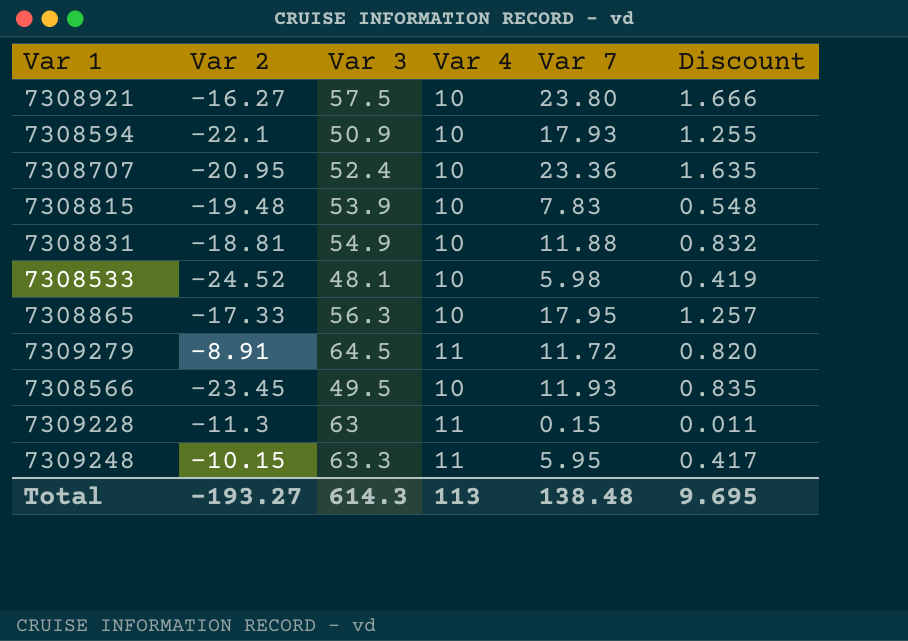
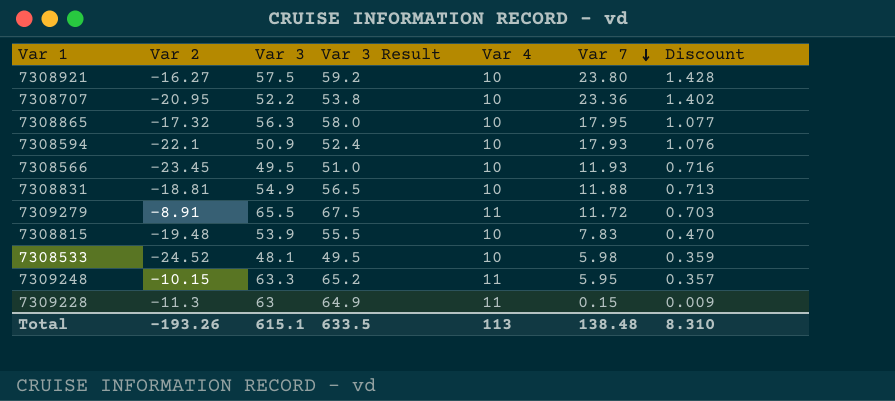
row order: none -> Var 7 descending
column Var 3 Result | formula: none -> [Var 3] * 1.03
column Discount | formula: [Var 7] * 0.07 -> [Var 7] * 0.06
7308707 | Var 3: 52.4 -> 52.2
7308865 | Var 2: -17.33 -> -17.32
7309279 | Var 3: 64.5 -> 65.5
Total | Var 2: -193.27 -> -193.26
Total | Var 3: 614.3 -> 615.1
Total | Discount: 9.695 -> 8.310

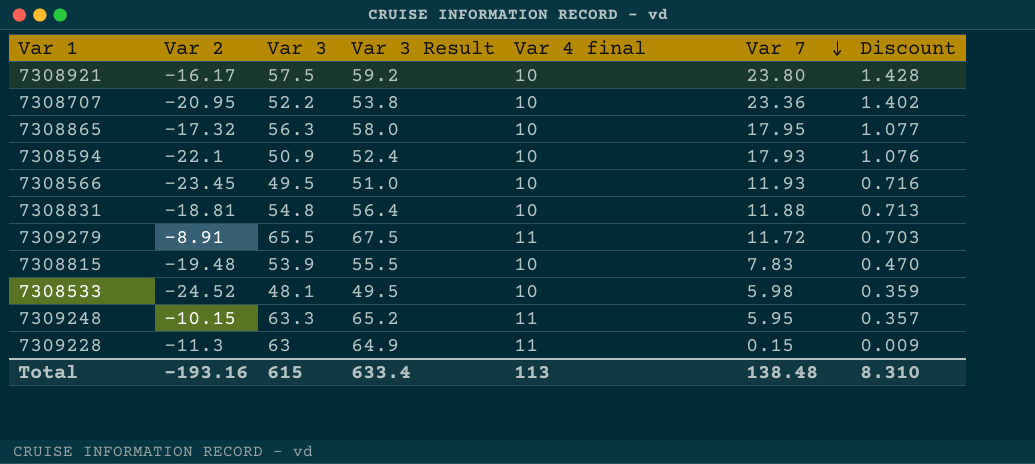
column name: Var 4 -> Var 4 final
7308921 | Var 2: -16.27 -> -16.17
7308831 | Var 3: 54.9 -> 54.8
7308831 | Var 3 Result: 56.5 -> 56.4
Total | Var 2: -193.26 -> -193.16
Total | Var 3: 615.1 -> 615
Total | Var 3 Result: 633.5 -> 633.4

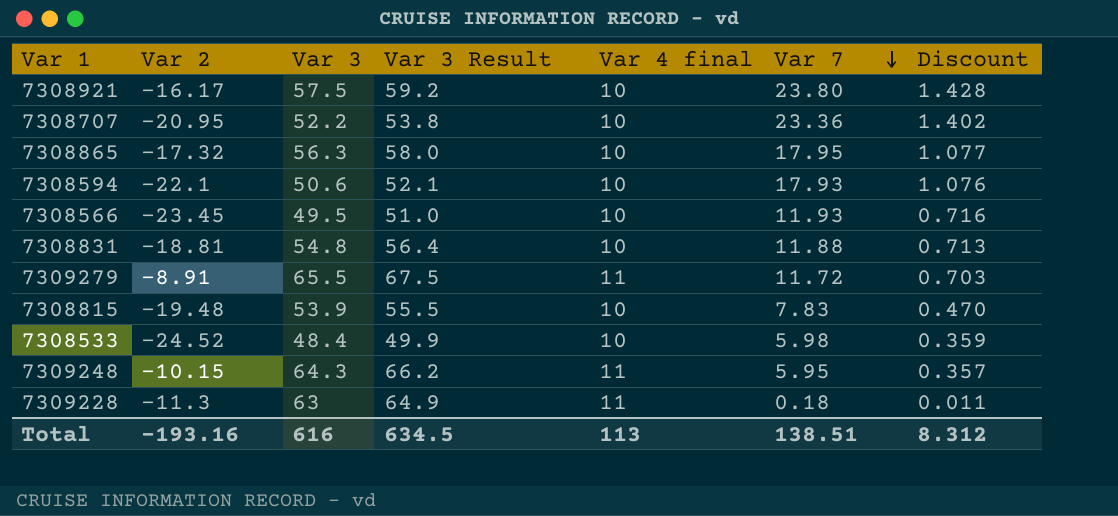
7308594 | Var 3: 50.9 -> 50.6
7308594 | Var 3 Result: 52.4 -> 52.1
7308533 | Var 3: 48.1 -> 48.4
7308533 | Var 3 Result: 49.5 -> 49.9
7309248 | Var 3: 63.3 -> 64.3
7309248 | Var 3 Result: 65.2 -> 66.2
7309228 | Var 7: 0.15 -> 0.18
7309228 | Discount: 0.009 -> 0.011
Total | Var 3: 615 -> 616
Total | Var 3 Result: 633.4 -> 634.5
Total | Var 7: 138.48 -> 138.51
Total | Discount: 8.310 -> 8.312

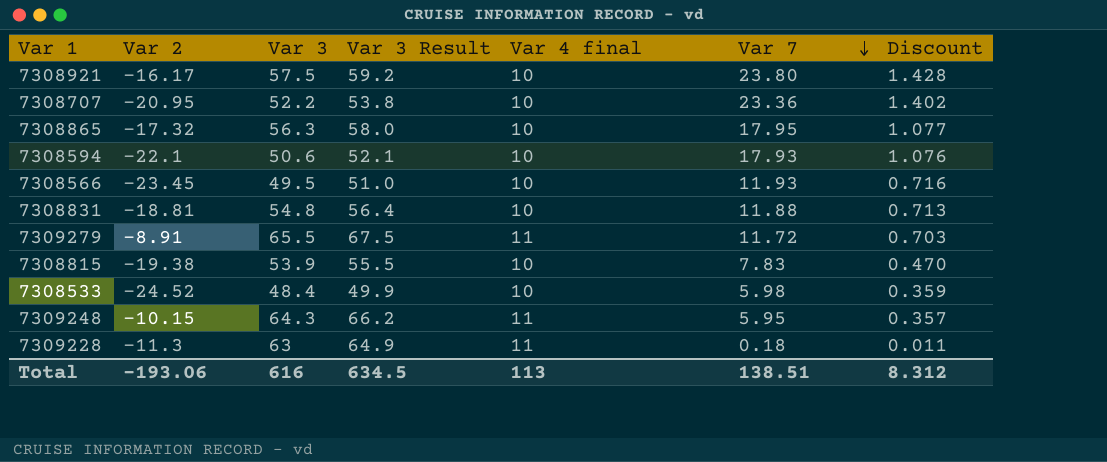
7308815 | Var 2: -19.48 -> -19.38
Total | Var 2: -193.16 -> -193.06

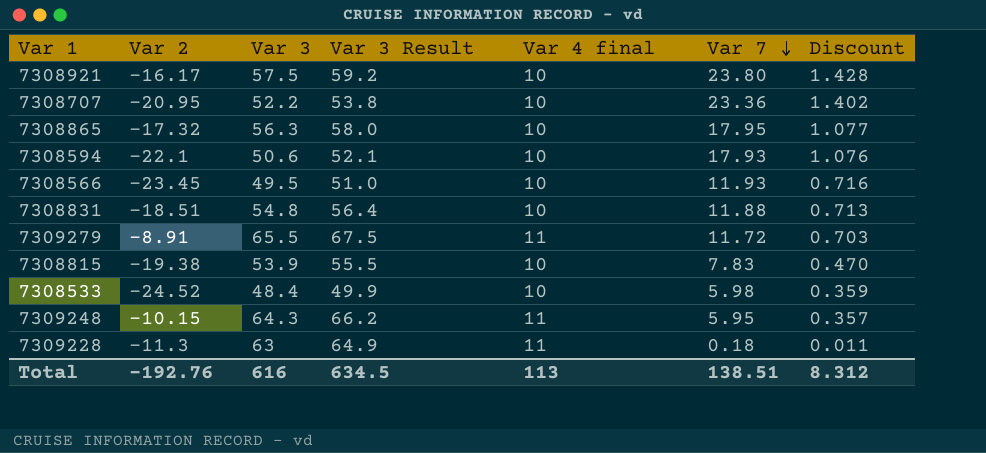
7308831 | Var 2: -18.81 -> -18.51
Total | Var 2: -193.06 -> -192.76

